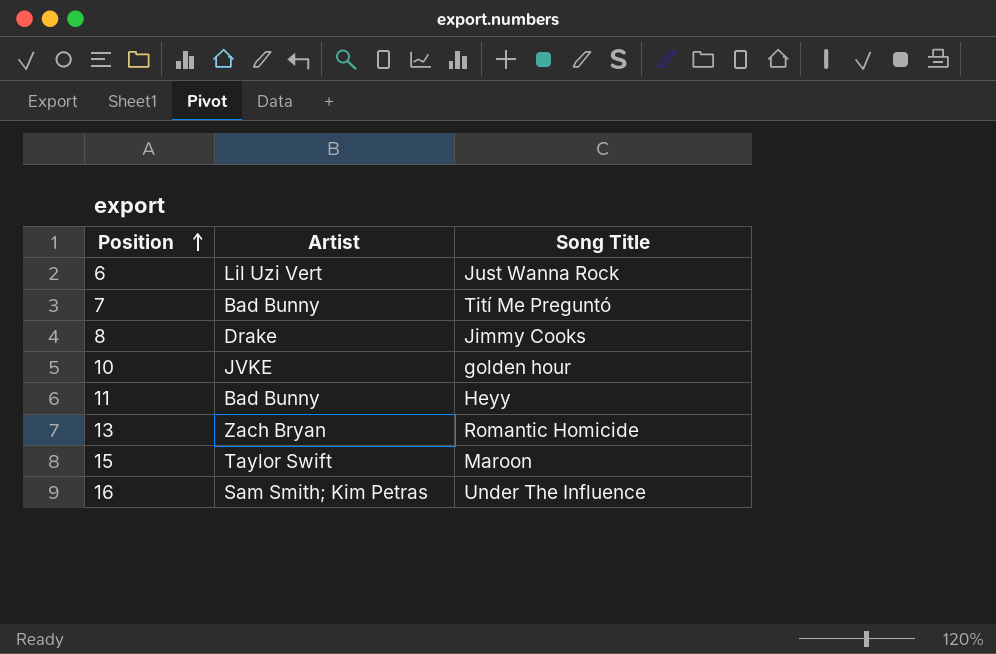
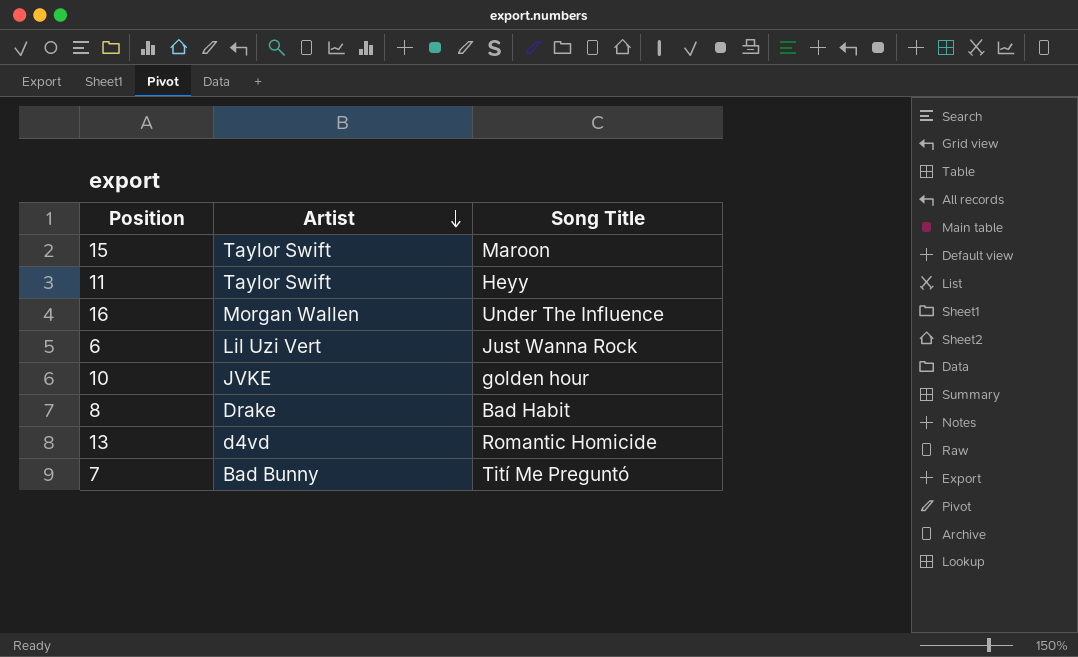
row order: Position ascending -> Artist descending
11 | Artist: Bad Bunny -> Taylor Swift
16 | Artist: Sam Smith; Kim Petras -> Morgan Wallen
8 | Song Title: Jimmy Cooks -> Bad Habit
13 | Artist: Zach Bryan -> d4vd

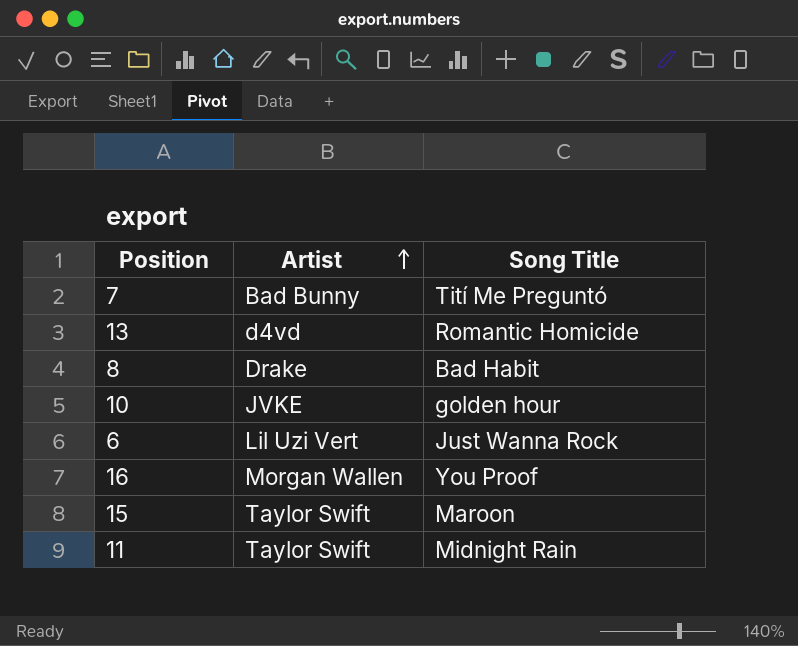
row order: Artist descending -> Artist ascending
16 | Song Title: Under The Influence -> You Proof
11 | Song Title: Heyy -> Midnight Rain

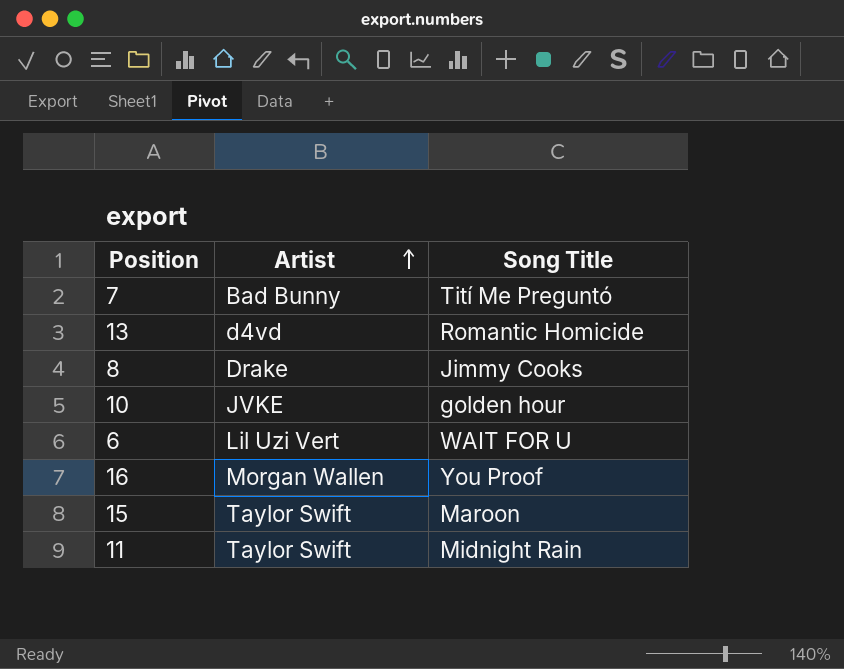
8 | Song Title: Bad Habit -> Jimmy Cooks
6 | Song Title: Just Wanna Rock -> WAIT FOR U

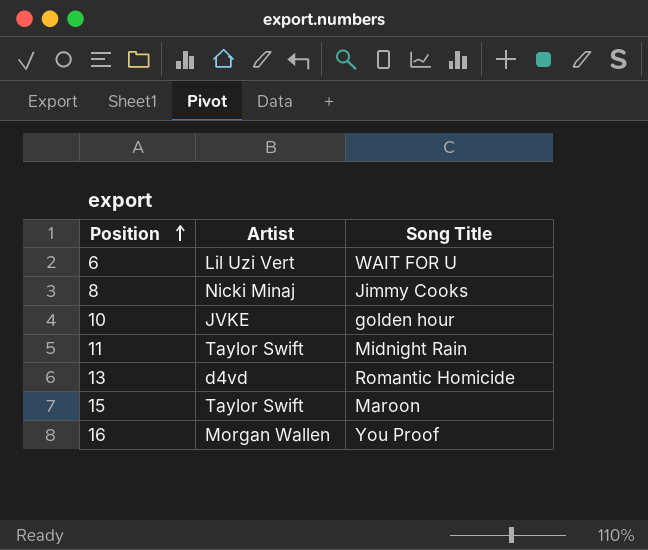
row order: Artist ascending -> Position ascending
row 7: Bad Bunny | Tití Me Preguntó -> none
8 | Artist: Drake -> Nicki Minaj

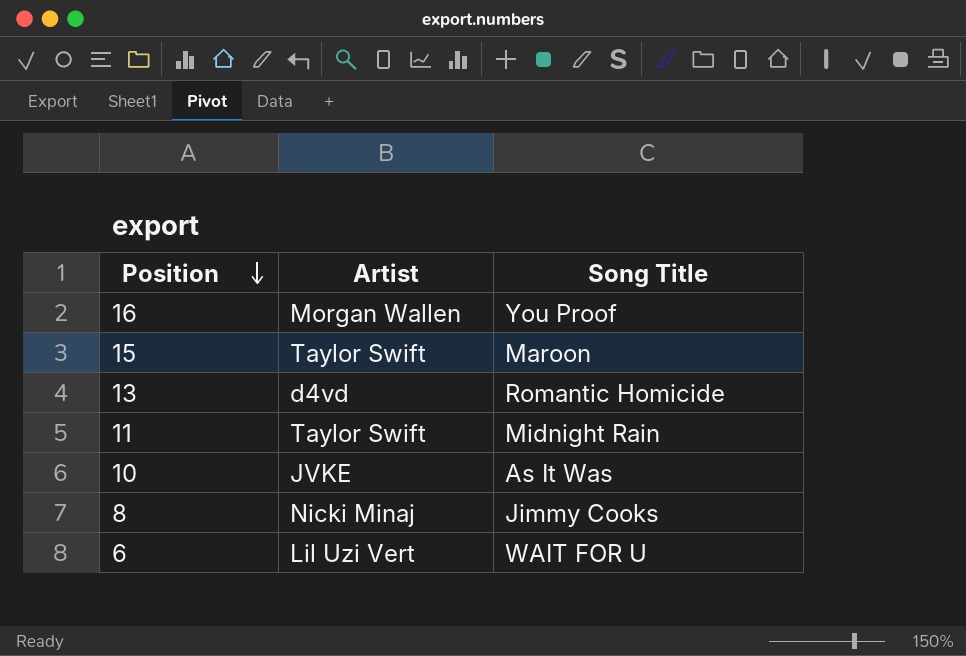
row order: Position ascending -> Position descending
10 | Song Title: golden hour -> As It Was

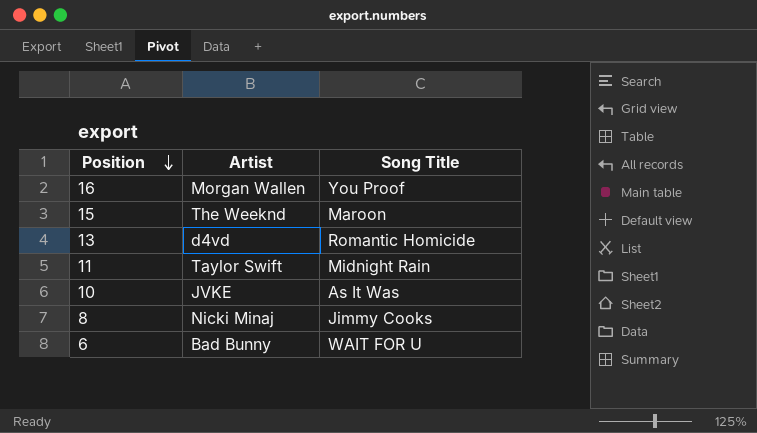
15 | Artist: Taylor Swift -> The Weeknd
6 | Artist: Lil Uzi Vert -> Bad Bunny

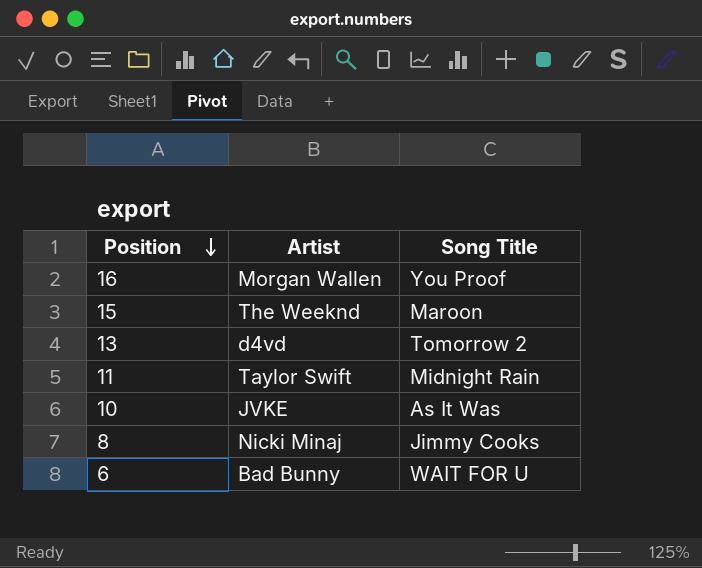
13 | Song Title: Romantic Homicide -> Tomorrow 2

